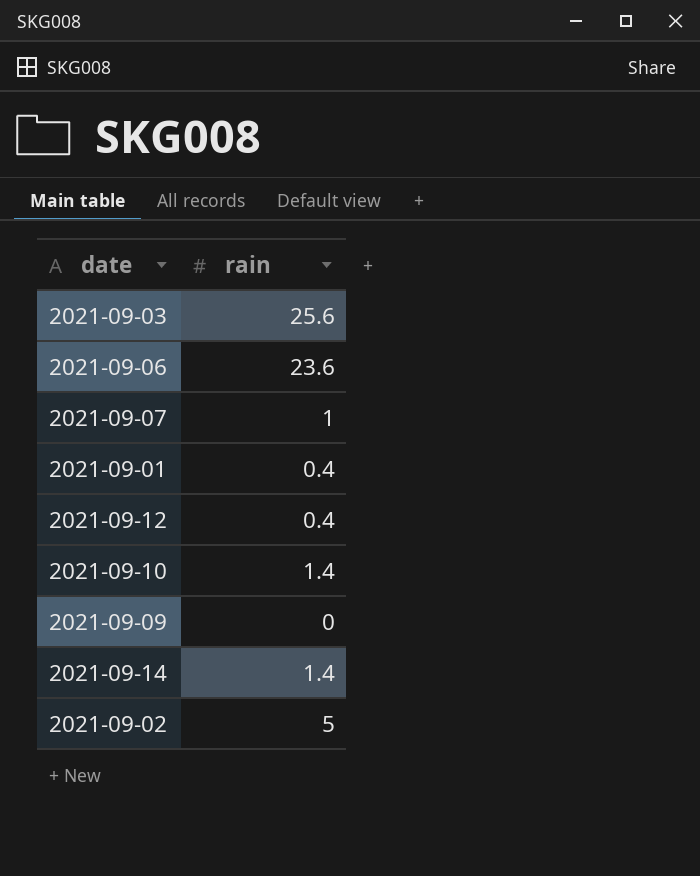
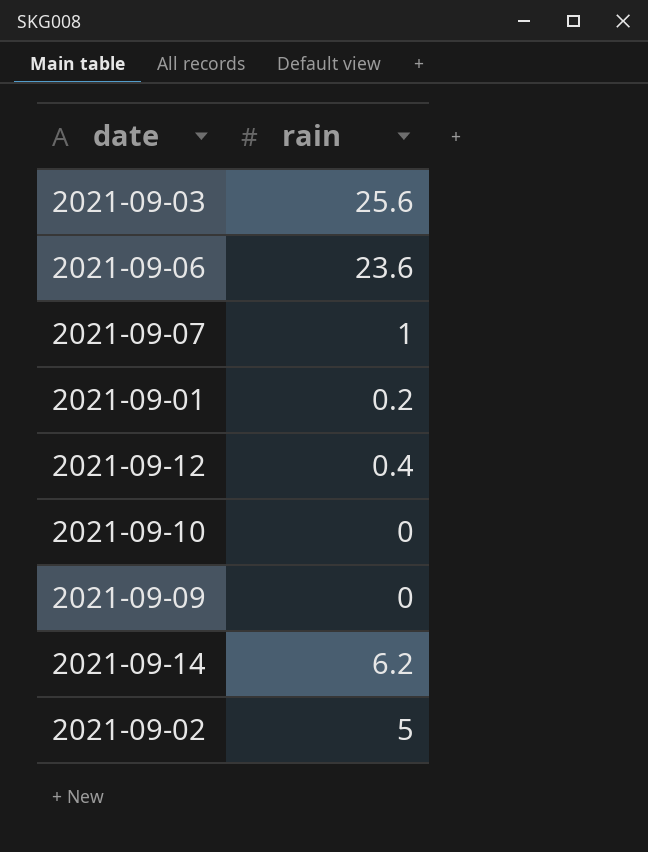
2021-09-01 | rain: 0.4 -> 0.2
2021-09-10 | rain: 1.4 -> 0
2021-09-14 | rain: 1.4 -> 6.2

